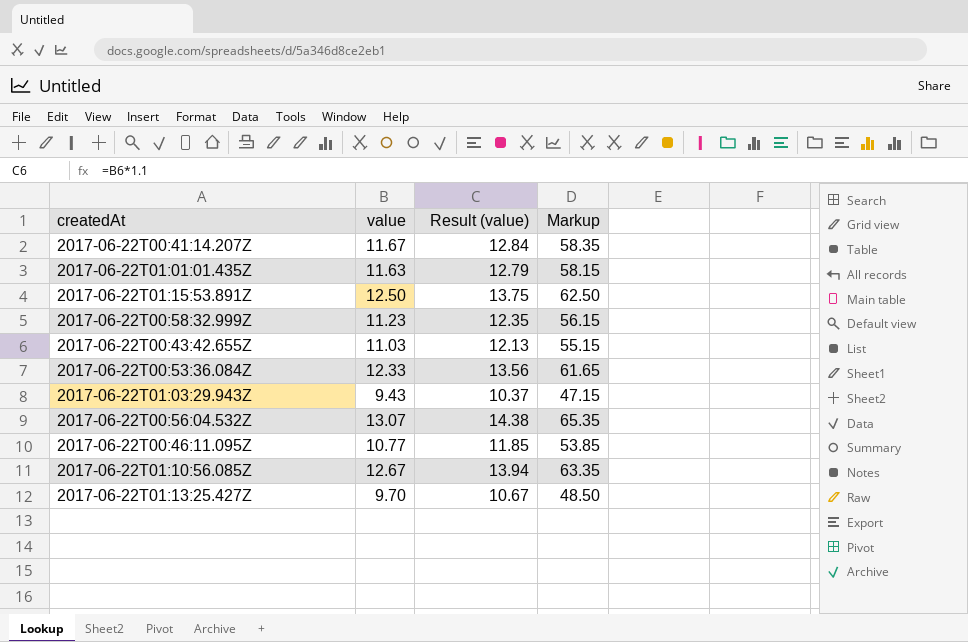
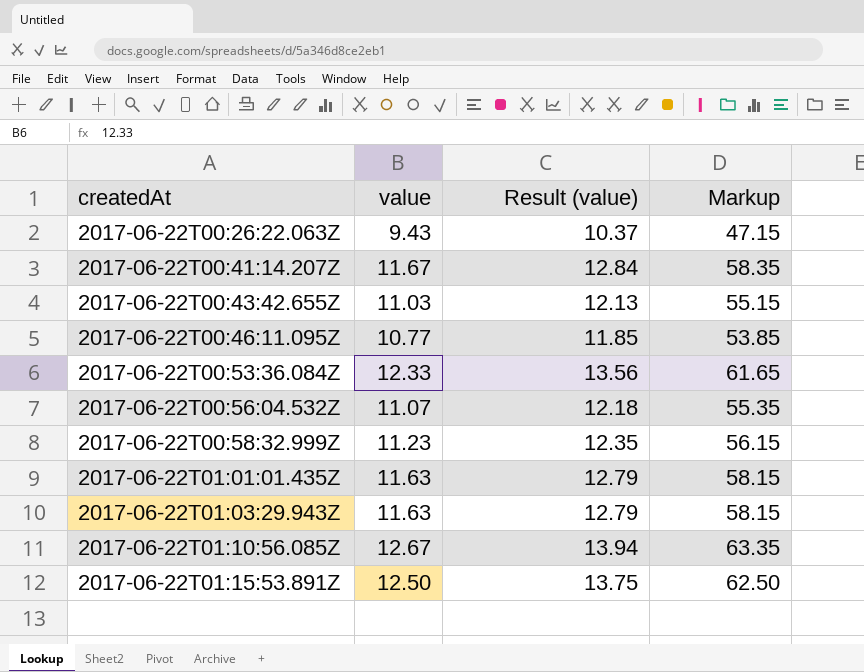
row order: none -> createdAt ascending
row 2017-06-22T01:13:25.427Z: 9.70 | 10.67 | 48.50 -> none
row 2017-06-22T00:26:22.063Z: none -> 9.43 | 10.37 | 47.15
2017-06-22T00:56:04.532Z | value: 13.07 -> 11.07
2017-06-22T00:56:04.532Z | Result (value): 14.38 -> 12.18
2017-06-22T00:56:04.532Z | Markup: 65.35 -> 55.35
2017-06-22T01:03:29.943Z | value: 9.43 -> 11.63
2017-06-22T01:03:29.943Z | Result (value): 10.37 -> 12.79
2017-06-22T01:03:29.943Z | Markup: 47.15 -> 58.15

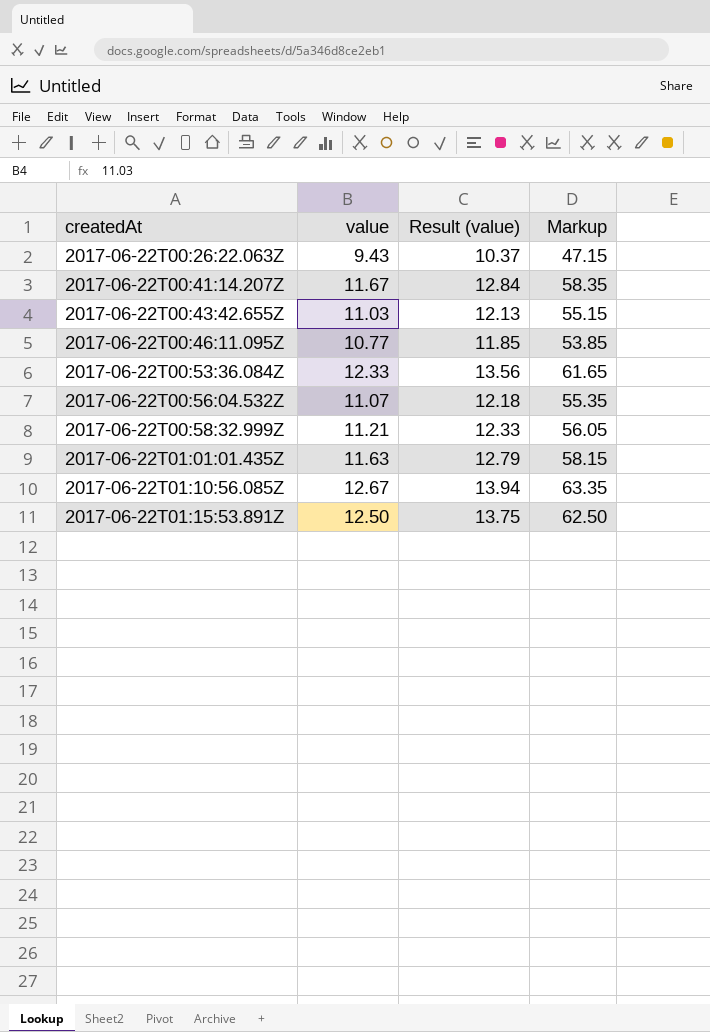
row 2017-06-22T01:03:29.943Z: 11.63 | 12.79 | 58.15 -> none
2017-06-22T00:58:32.999Z | value: 11.23 -> 11.21
2017-06-22T00:58:32.999Z | Result (value): 12.35 -> 12.33
2017-06-22T00:58:32.999Z | Markup: 56.15 -> 56.05

